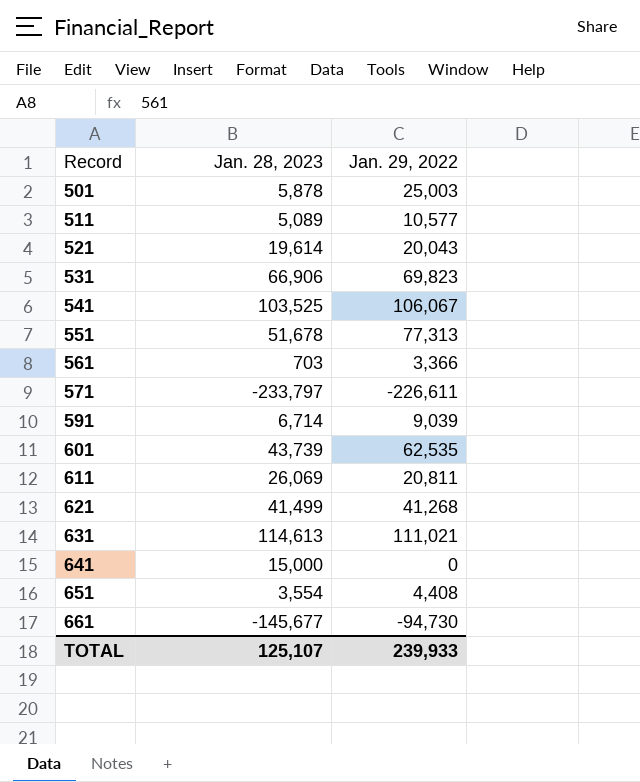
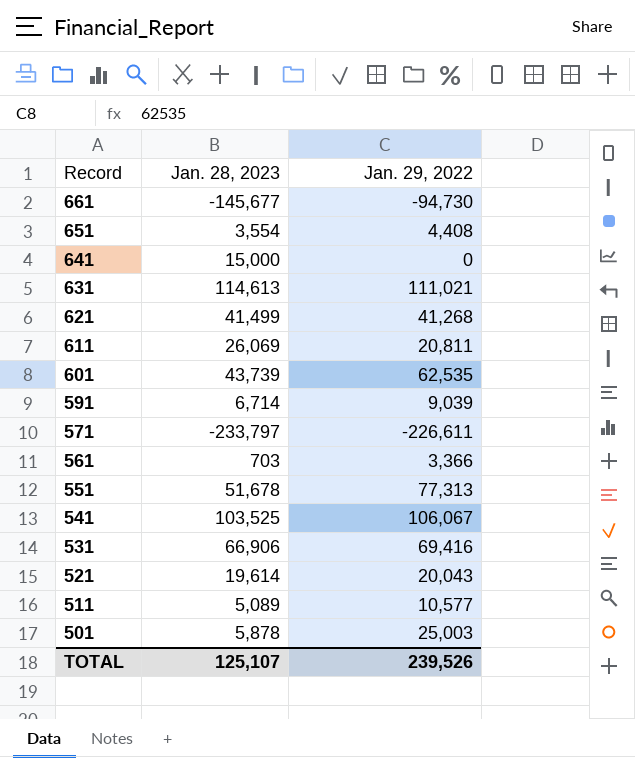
row order: Record ascending -> Record descending
531 | Jan. 29, 2022: 69,823 -> 69,416
TOTAL | Jan. 29, 2022: 239,933 -> 239,526

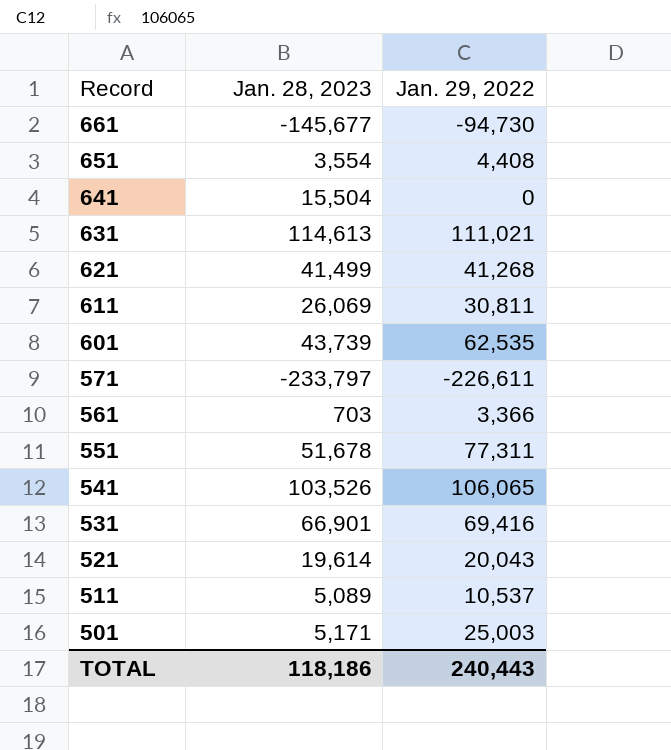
row 591: 6,714 | 9,039 -> none
641 | Jan. 28, 2023: 15,000 -> 15,504
611 | Jan. 29, 2022: 20,811 -> 30,811
551 | Jan. 29, 2022: 77,313 -> 77,311
541 | Jan. 28, 2023: 103,525 -> 103,526
541 | Jan. 29, 2022: 106,067 -> 106,065
531 | Jan. 28, 2023: 66,906 -> 66,901
511 | Jan. 29, 2022: 10,577 -> 10,537
501 | Jan. 28, 2023: 5,878 -> 5,171
TOTAL | Jan. 28, 2023: 125,107 -> 118,186
TOTAL | Jan. 29, 2022: 239,526 -> 240,443

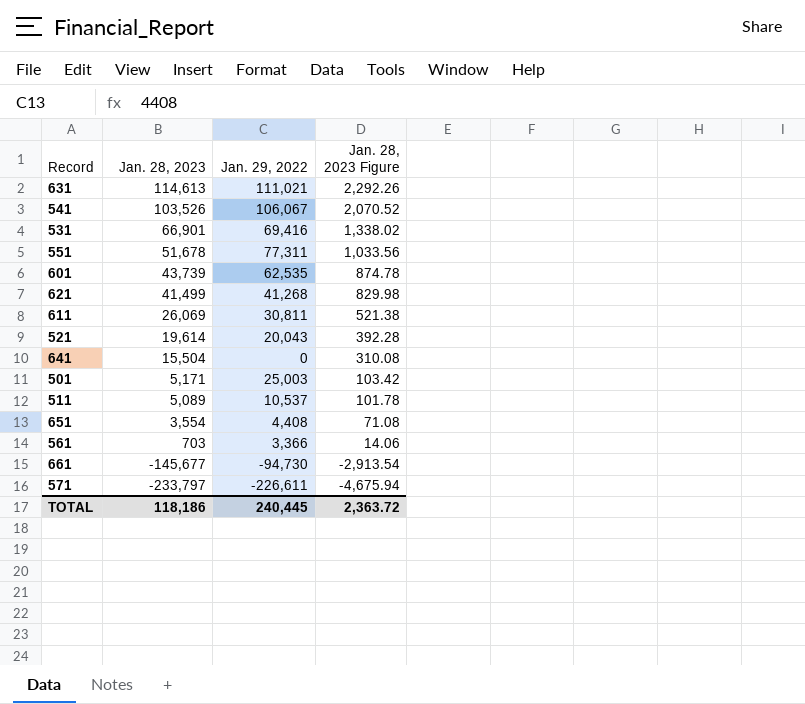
row order: Record descending -> Jan. 28, 2023 descending
column Jan. 28, 2023 Figure | formula: none -> [Jan. 28, 2023] * 0.02
541 | Jan. 29, 2022: 106,065 -> 106,067
TOTAL | Jan. 29, 2022: 240,443 -> 240,445

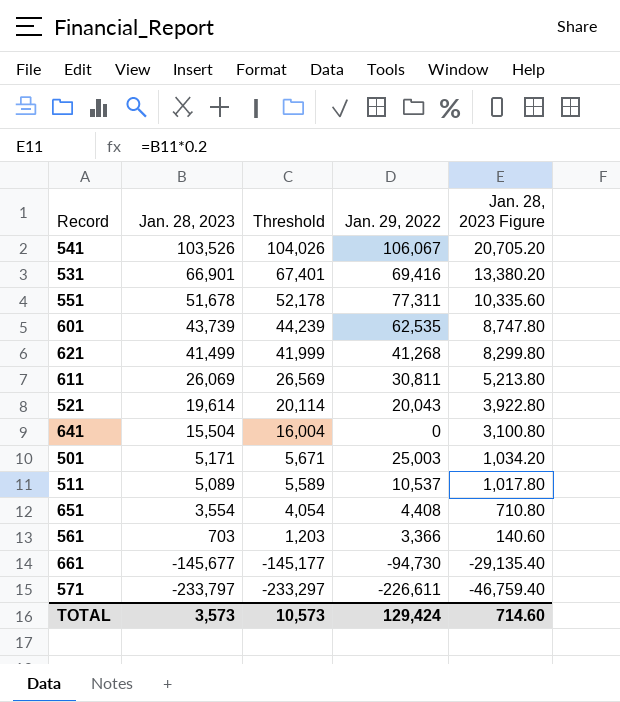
column Threshold | formula: none -> [Jan. 28, 2023] + 500
column Jan. 28, 2023 Figure | formula: [Jan. 28, 2023] * 0.02 -> [Jan. 28, 2023] * 0.2
row 631: 114,613 | 111,021 | 2,292.26 -> none
TOTAL | Jan. 28, 2023: 118,186 -> 3,573
TOTAL | Jan. 29, 2022: 240,445 -> 129,424
TOTAL | Jan. 28, 2023 Figure: 2,363.72 -> 714.60

